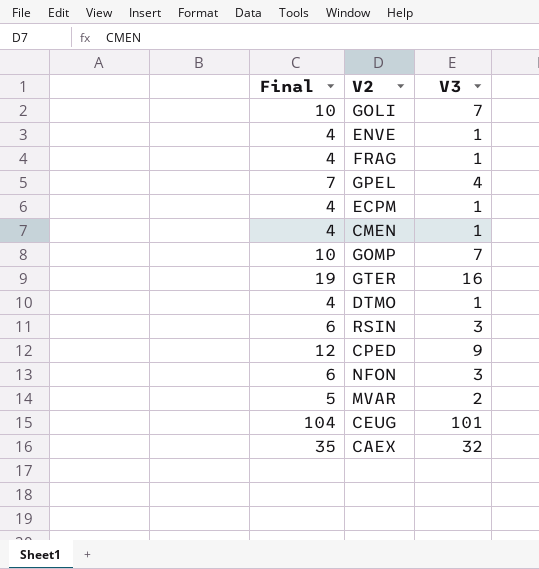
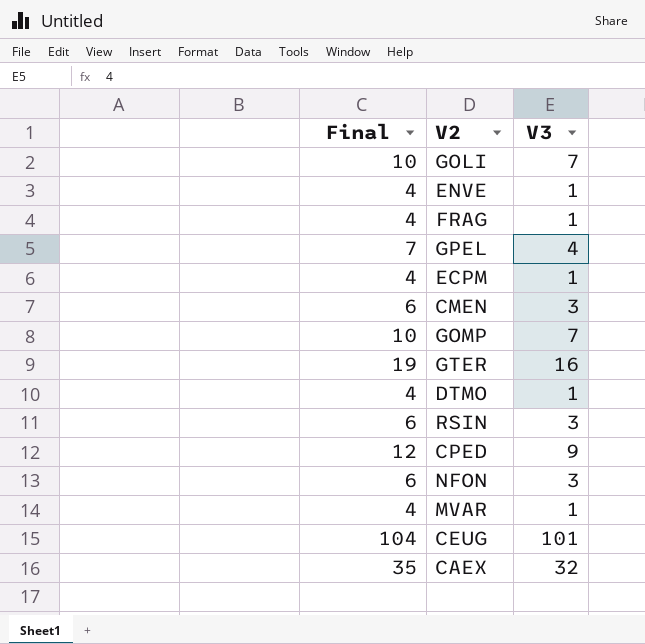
CMEN | Final: 4 -> 6
CMEN | V3: 1 -> 3
MVAR | Final: 5 -> 4
MVAR | V3: 2 -> 1

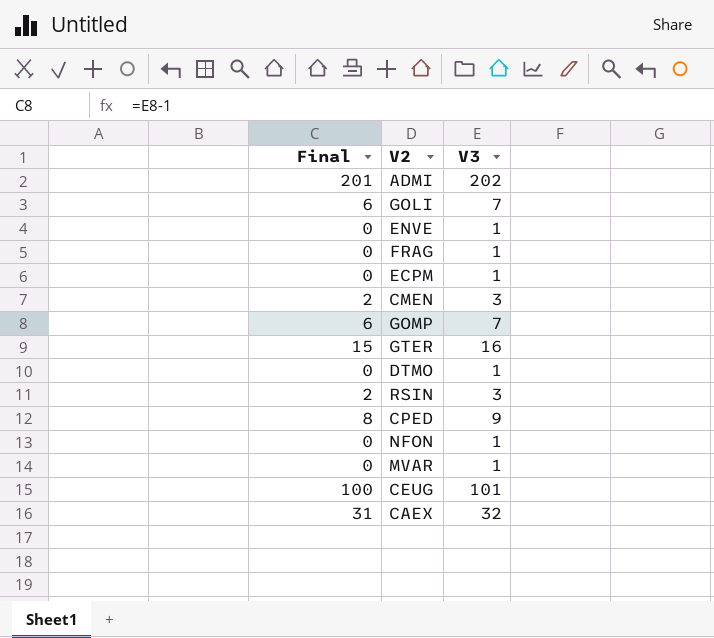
column Final | formula: [V3] + 3 -> [V3] - 1
row GPEL: 7 | 4 -> none
row ADMI: none -> 201 | 202
NFON | V3: 3 -> 1

